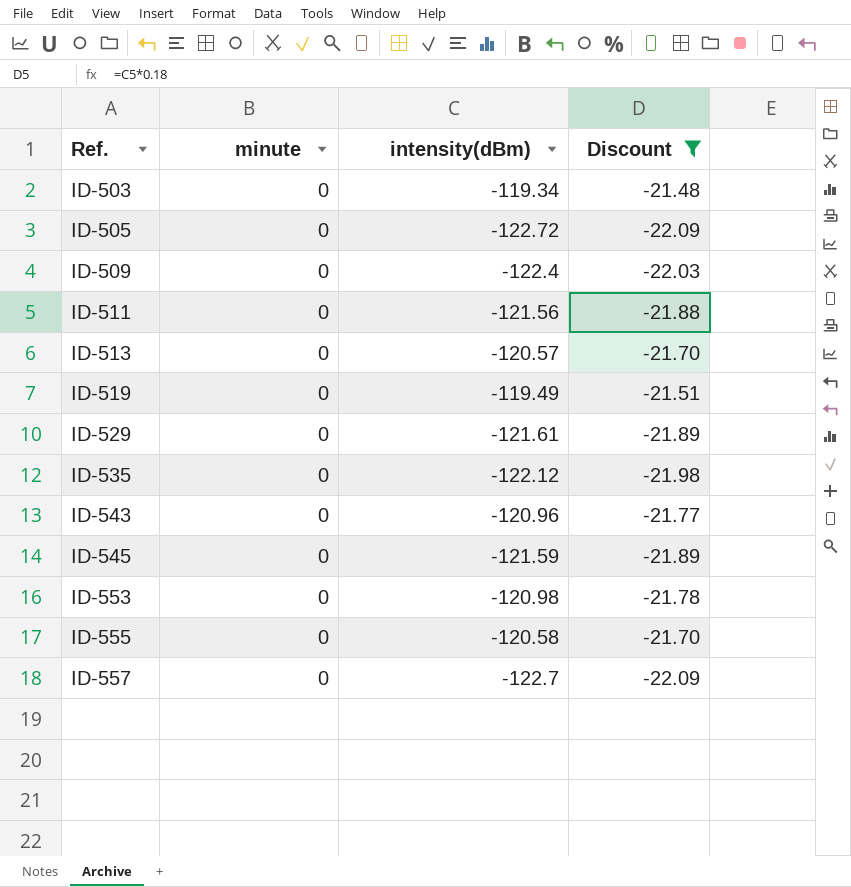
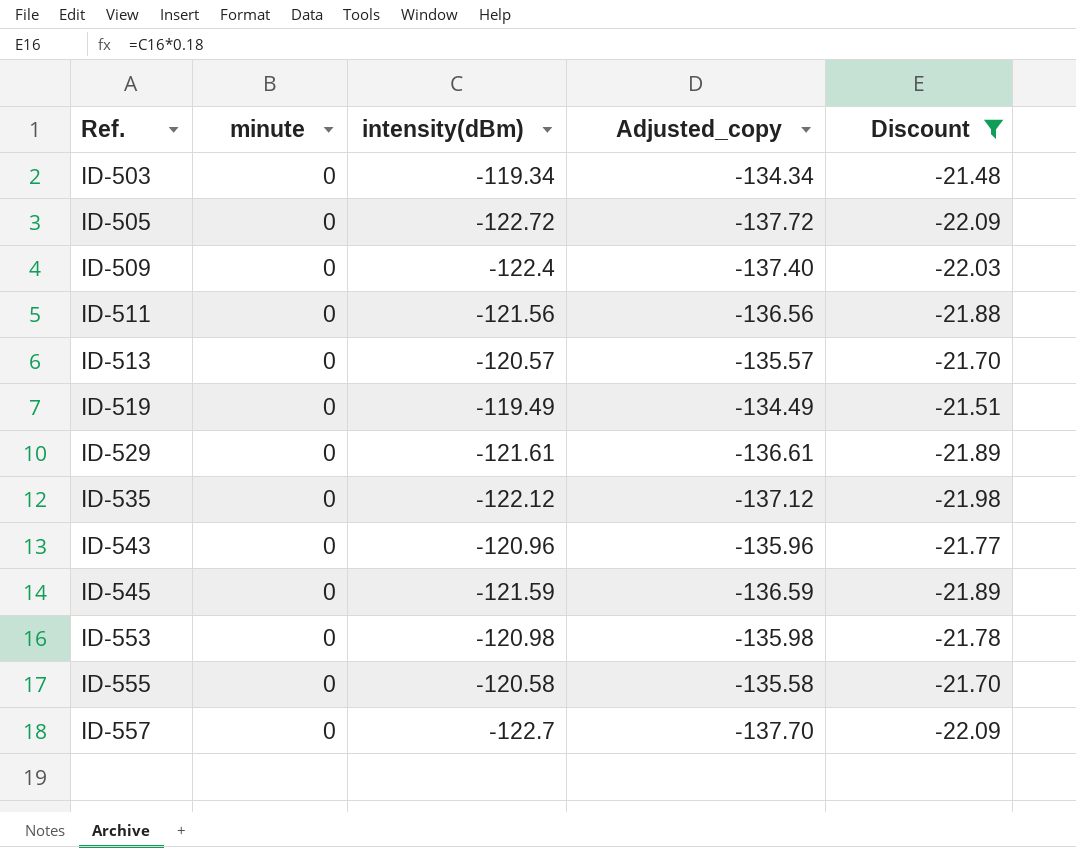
column Adjusted_copy | formula: none -> [intensity(dBm)] - 15

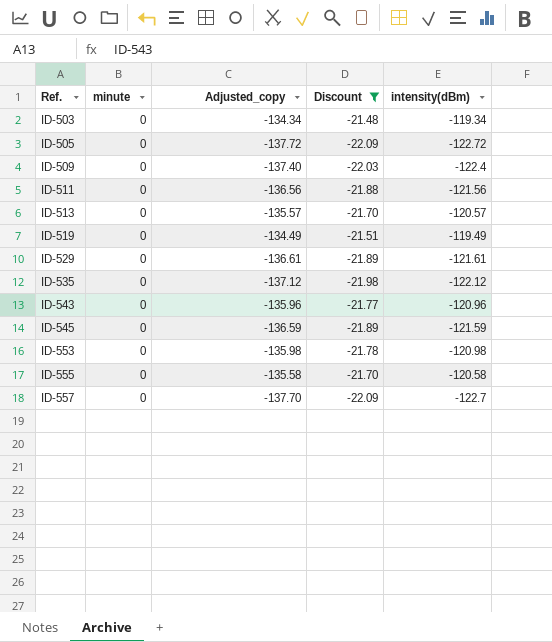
column intensity(dBm) | position: 3 -> 5

